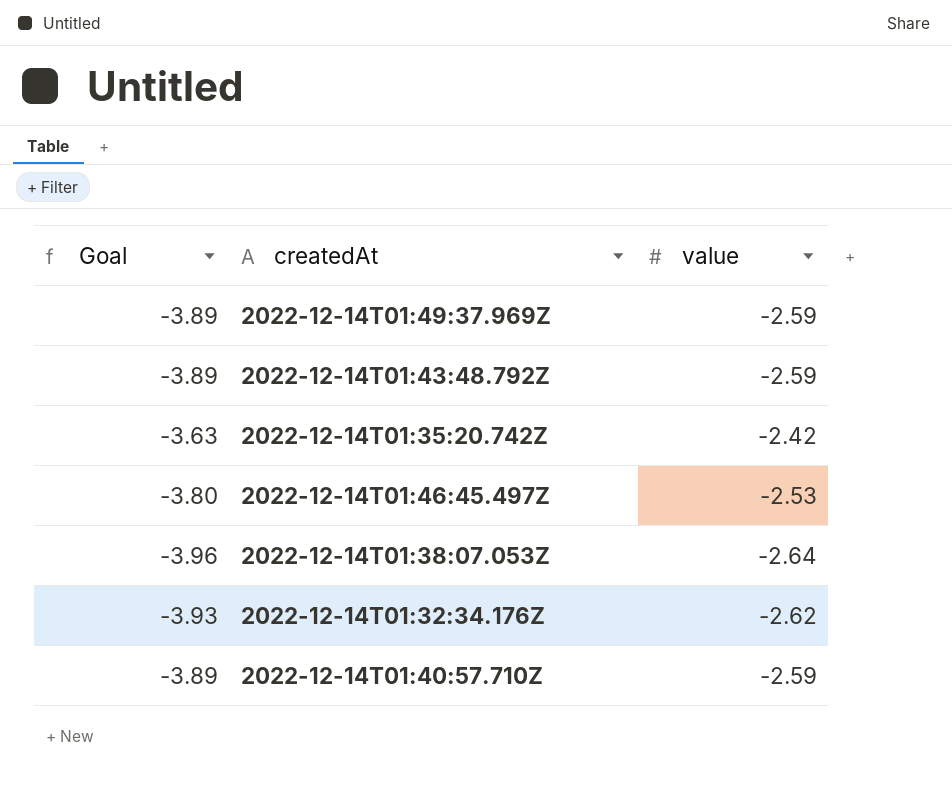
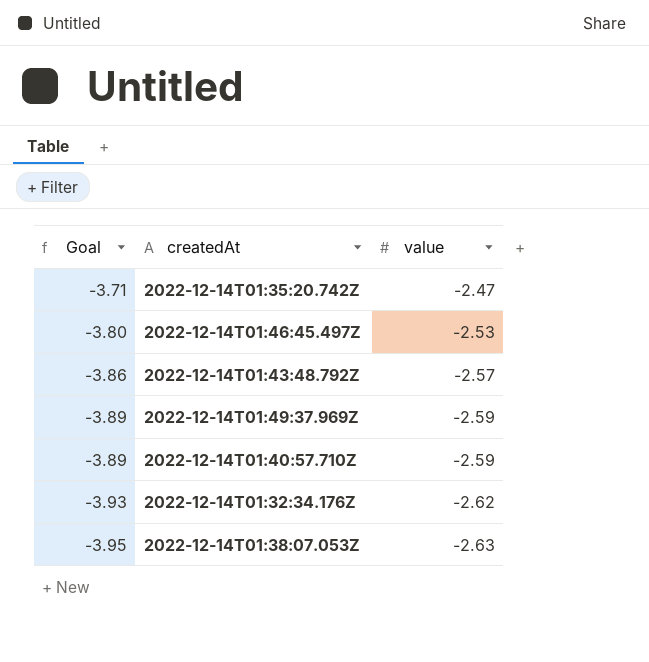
row order: none -> Goal descending
2022-12-14T01:35:20.742Z | Goal: -3.63 -> -3.71
2022-12-14T01:35:20.742Z | value: -2.42 -> -2.47
2022-12-14T01:43:48.792Z | Goal: -3.89 -> -3.86
2022-12-14T01:43:48.792Z | value: -2.59 -> -2.57
2022-12-14T01:38:07.053Z | Goal: -3.96 -> -3.95
2022-12-14T01:38:07.053Z | value: -2.64 -> -2.63

